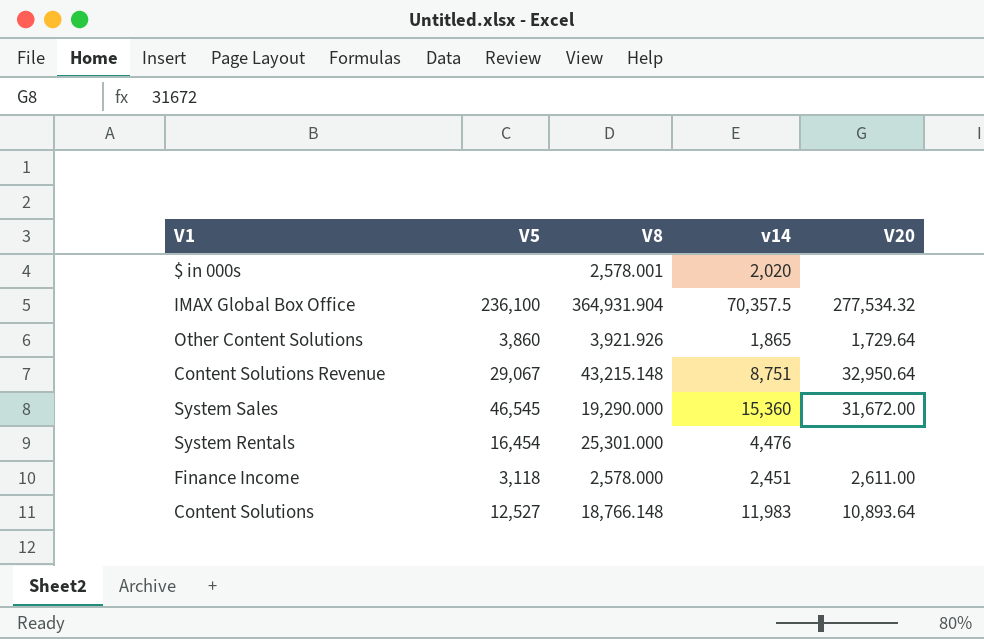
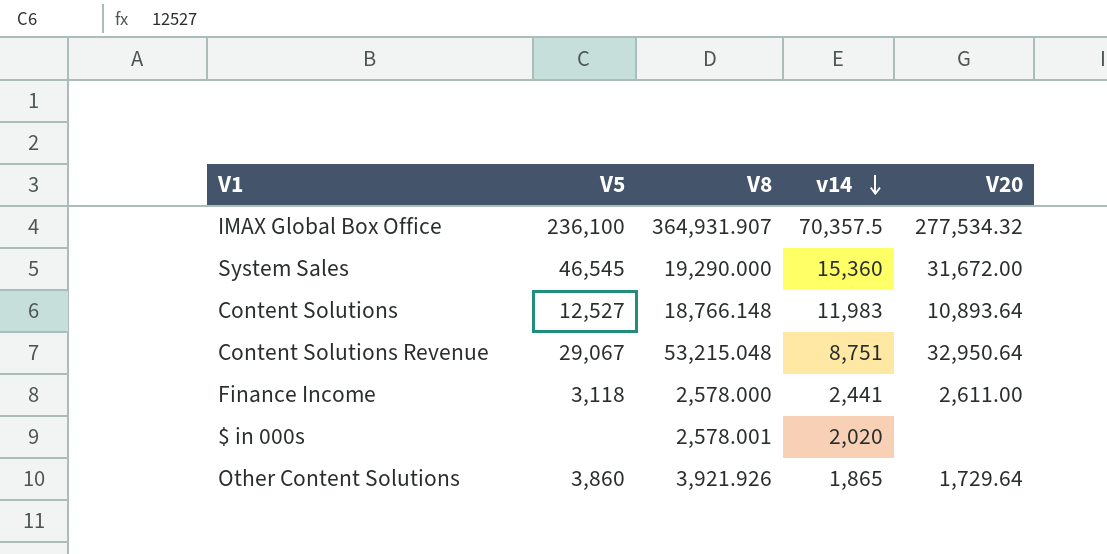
row order: none -> v14 descending
row System Rentals: 16,454 | 25,301.000 | 4,476 | none -> none
IMAX Global Box Office | V8: 364,931.904 -> 364,931.907
Content Solutions Revenue | V8: 43,215.148 -> 53,215.048
Finance Income | v14: 2,451 -> 2,441

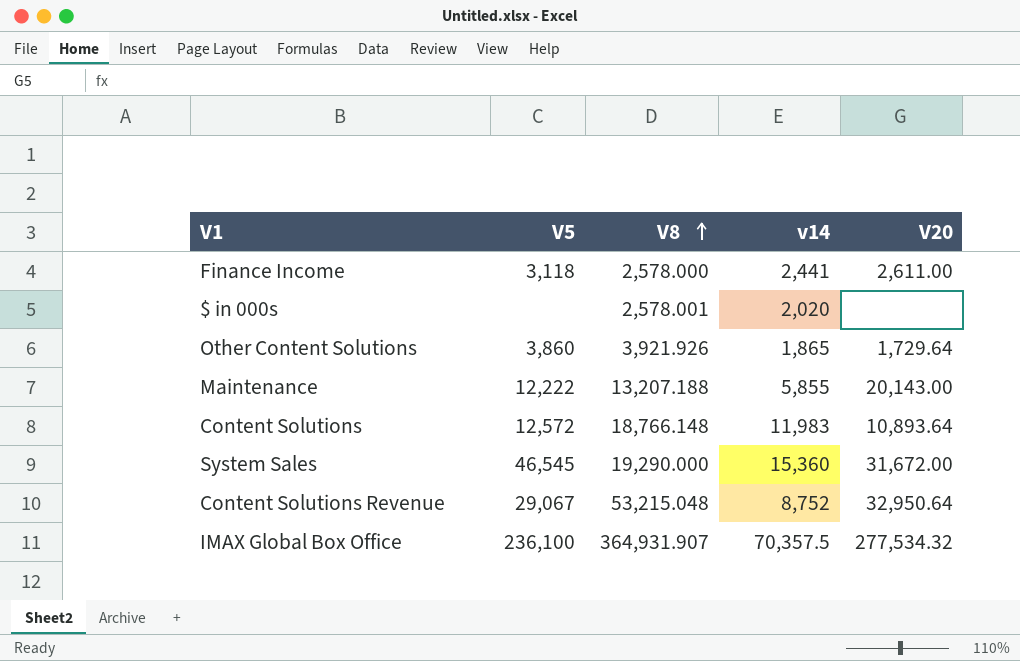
row order: v14 descending -> V8 ascending
row Maintenance: none -> 12,222 | 13,207.188 | 5,855 | 20,143.00
Content Solutions | V5: 12,527 -> 12,572
Content Solutions Revenue | v14: 8,751 -> 8,752

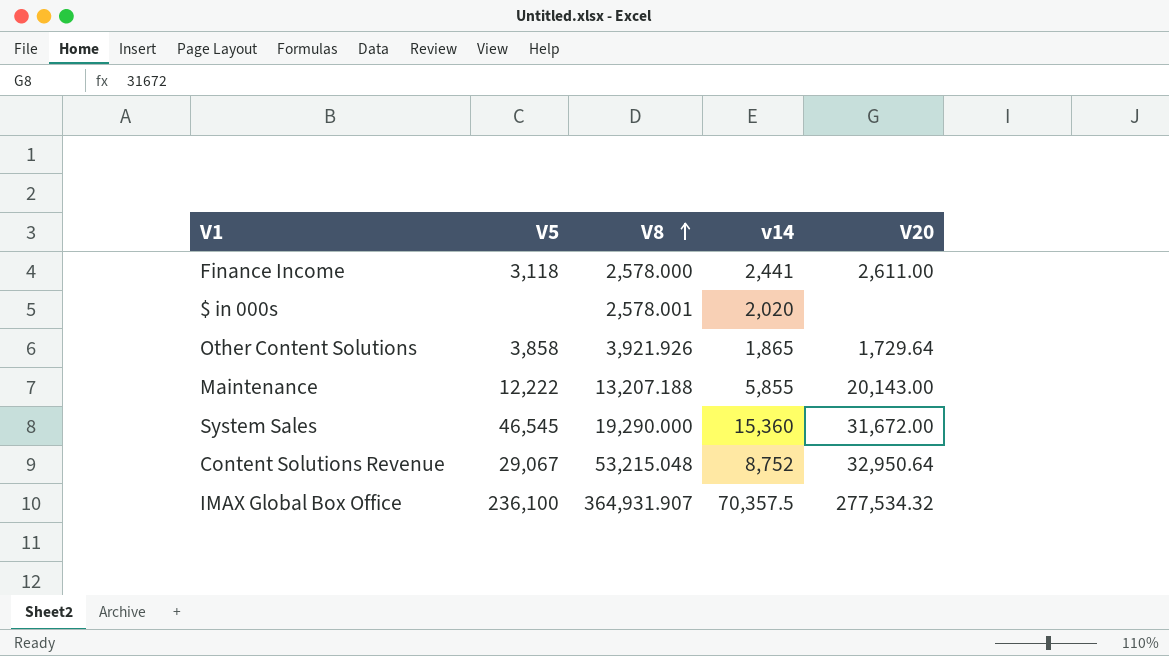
row Content Solutions: 12,572 | 18,766.148 | 11,983 | 10,893.64 -> none
Other Content Solutions | V5: 3,860 -> 3,858

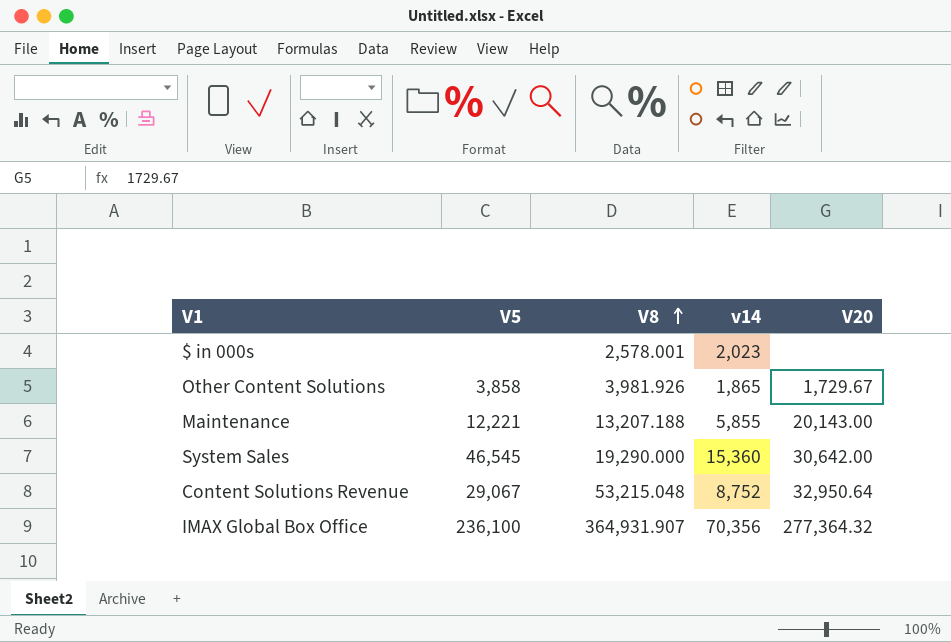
row Finance Income: 3,118 | 2,578.000 | 2,441 | 2,611.00 -> none
$ in 000s | v14: 2,020 -> 2,023
Other Content Solutions | V8: 3,921.926 -> 3,981.926
Other Content Solutions | V20: 1,729.64 -> 1,729.67
Maintenance | V5: 12,222 -> 12,221
System Sales | V20: 31,672.00 -> 30,642.00
IMAX Global Box Office | v14: 70,357.5 -> 70,356
IMAX Global Box Office | V20: 277,534.32 -> 277,364.32

